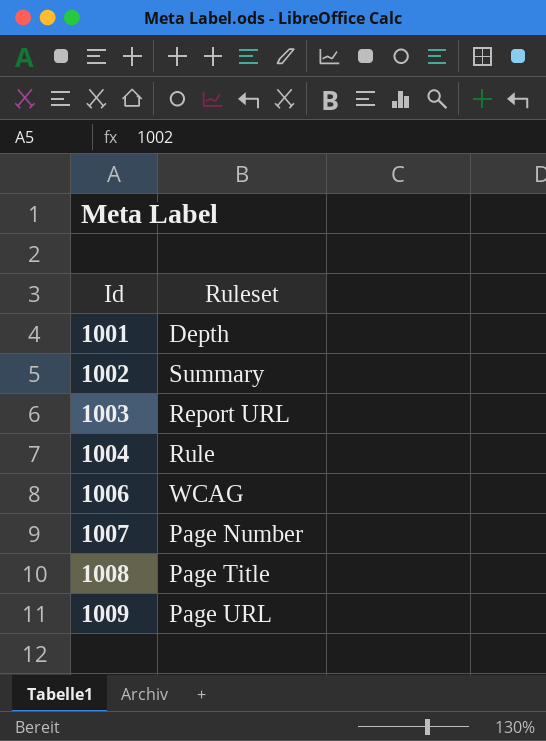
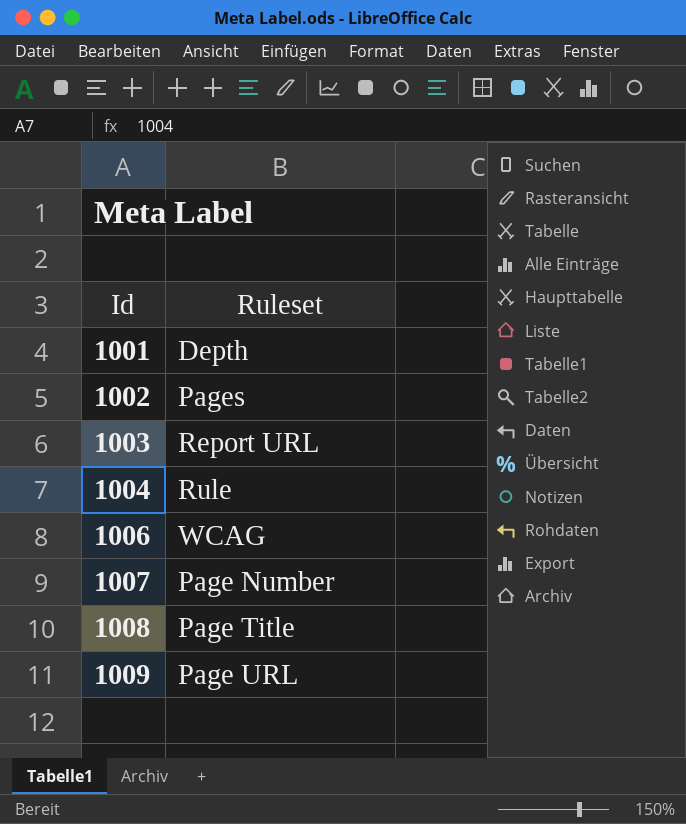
1002 | Ruleset: Summary -> Pages

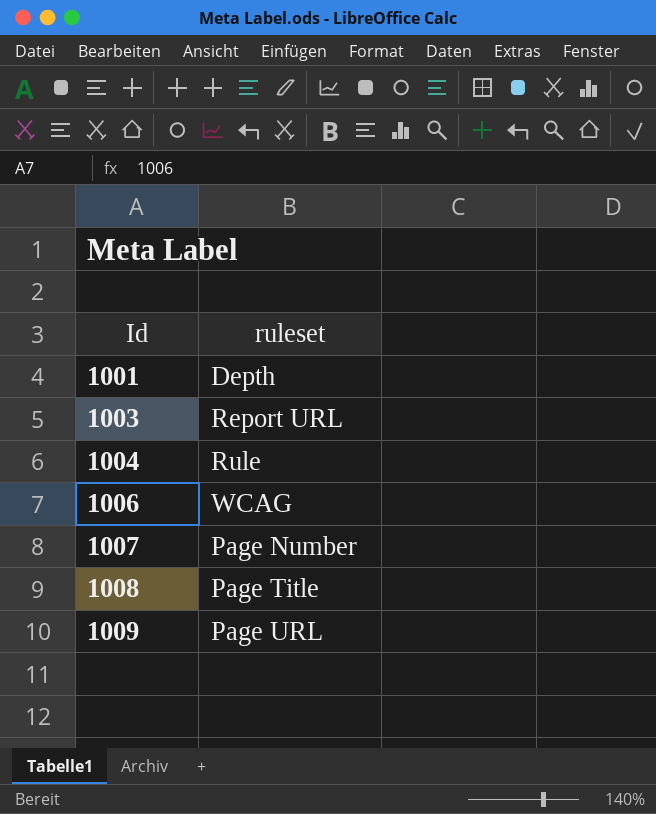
column name: Ruleset -> ruleset
row 1002: Pages -> none

